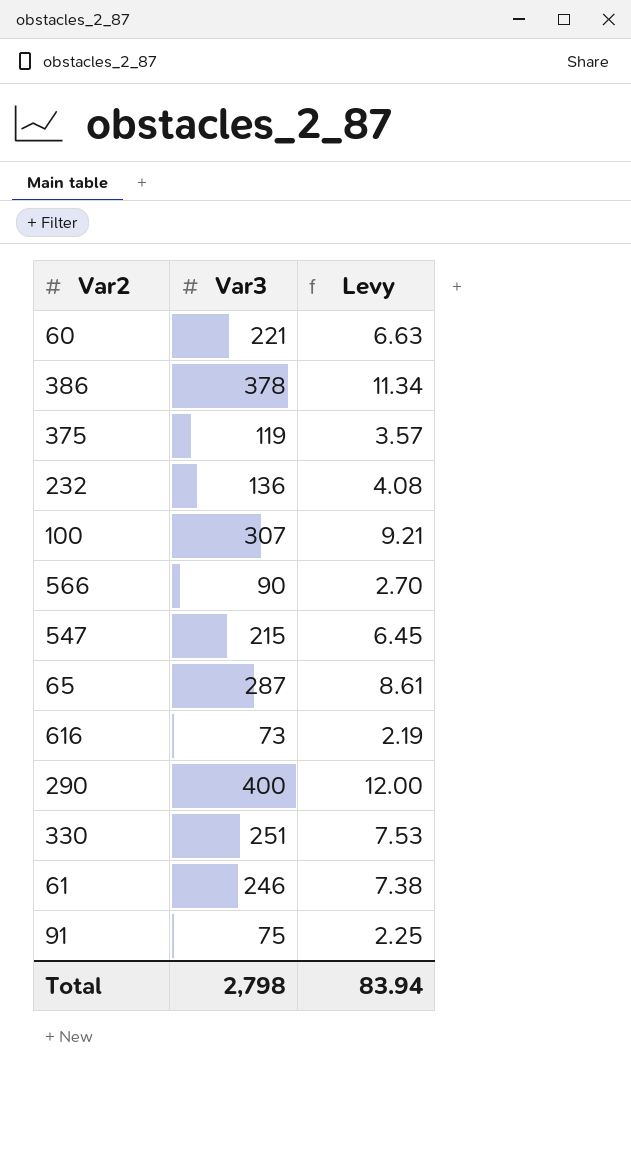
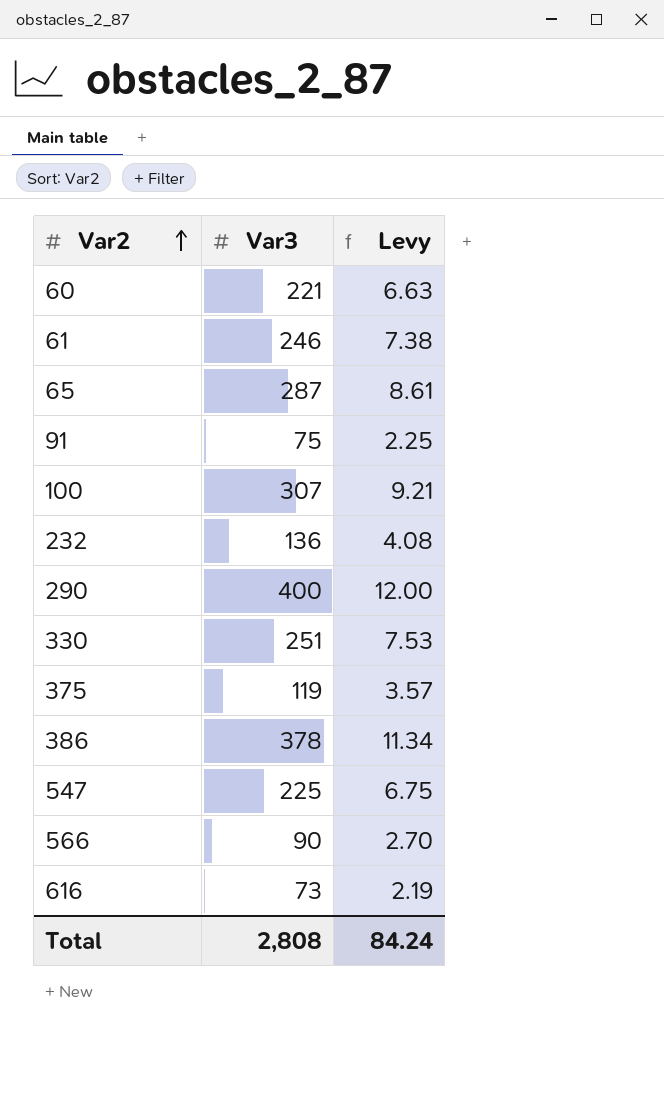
row order: none -> Var2 ascending
547 | Var3: 215 -> 225
547 | Levy: 6.45 -> 6.75
Total | Var3: 2,798 -> 2,808
Total | Levy: 83.94 -> 84.24

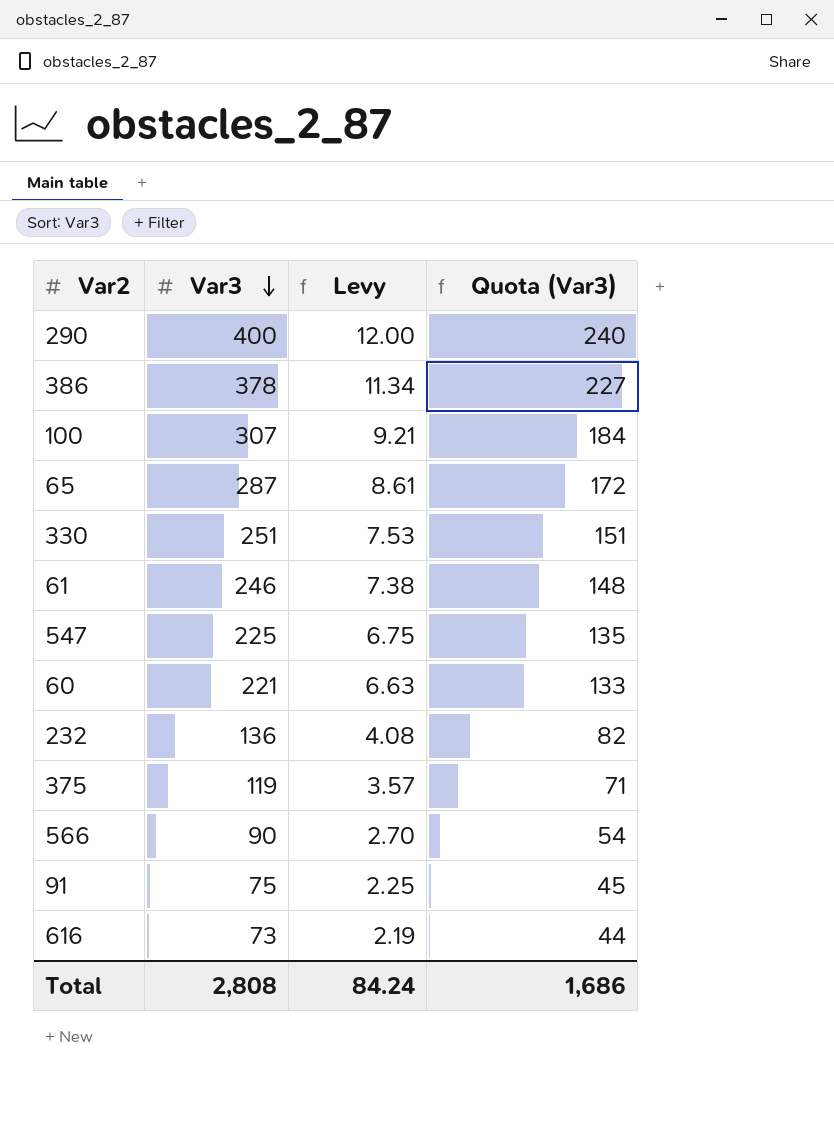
row order: Var2 ascending -> Var3 descending
column Quota (Var3) | formula: none -> [Var3] * 0.6

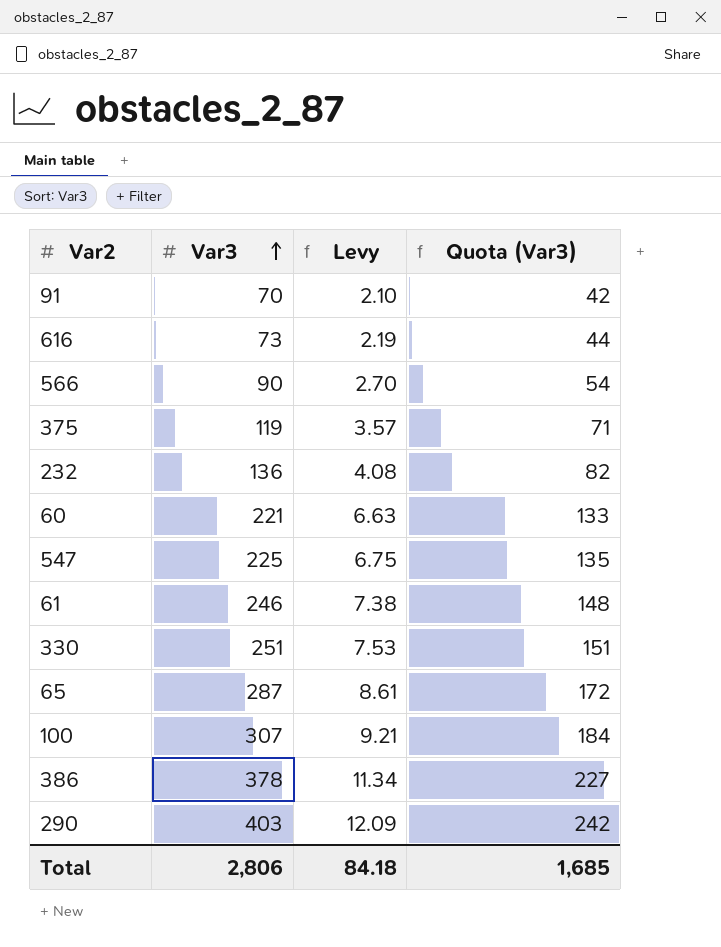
row order: Var3 descending -> Var3 ascending
91 | Var3: 75 -> 70
91 | Levy: 2.25 -> 2.10
91 | Quota (Var3): 45 -> 42
290 | Var3: 400 -> 403
290 | Levy: 12.00 -> 12.09
290 | Quota (Var3): 240 -> 242
Total | Var3: 2,808 -> 2,806
Total | Levy: 84.24 -> 84.18
Total | Quota (Var3): 1,686 -> 1,685

